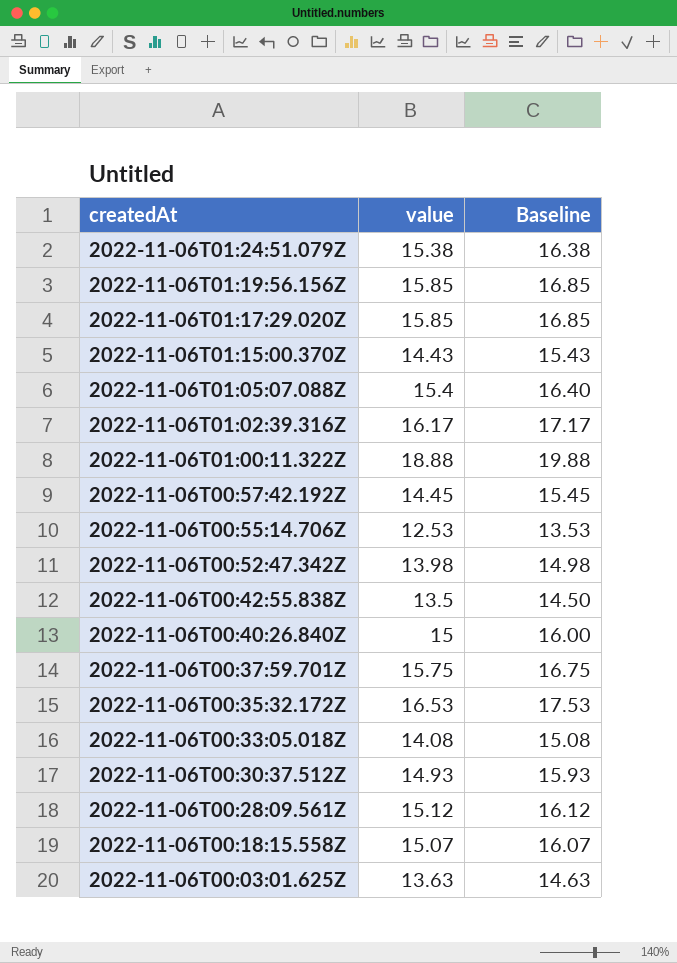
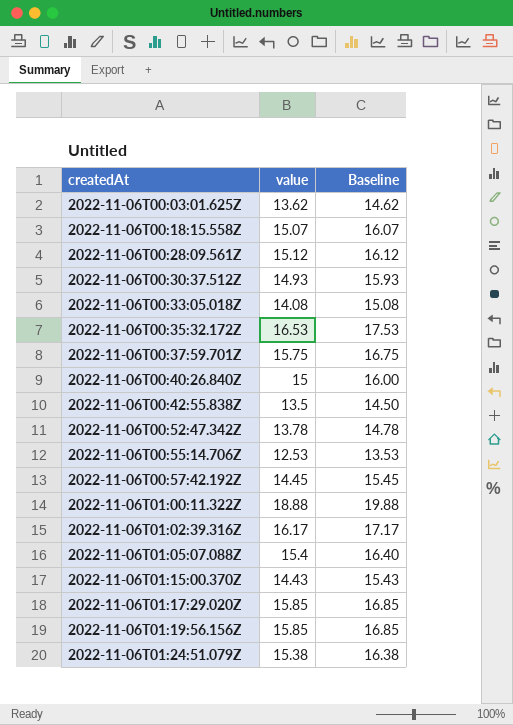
row order: createdAt descending -> createdAt ascending
2022-11-06T00:03:01.625Z | value: 13.63 -> 13.62
2022-11-06T00:03:01.625Z | Baseline: 14.63 -> 14.62
2022-11-06T00:52:47.342Z | value: 13.98 -> 13.78
2022-11-06T00:52:47.342Z | Baseline: 14.98 -> 14.78

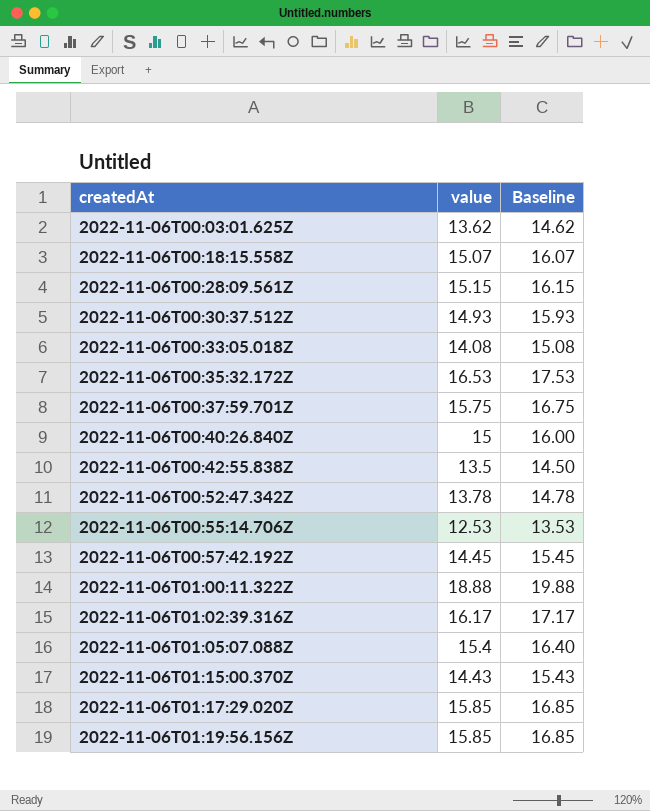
row 2022-11-06T01:24:51.079Z: 15.38 | 16.38 -> none
2022-11-06T00:28:09.561Z | value: 15.12 -> 15.15
2022-11-06T00:28:09.561Z | Baseline: 16.12 -> 16.15

